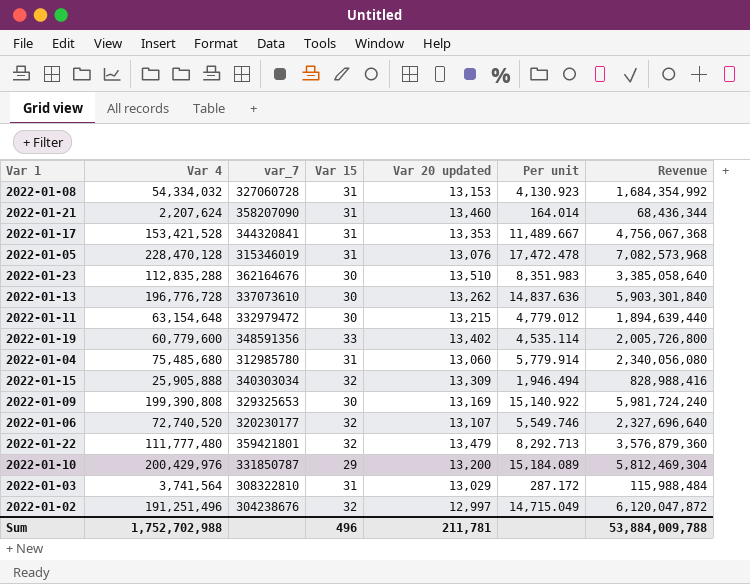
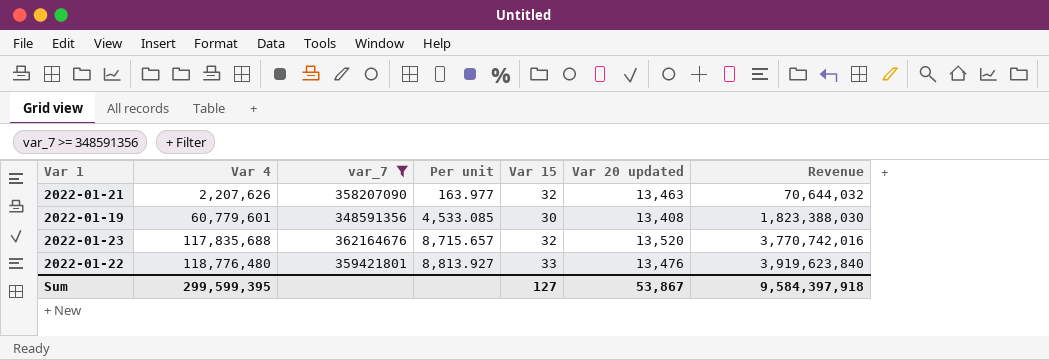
filter: none -> var_7 >= 348591356
row order: none -> Var 4 ascending
column Per unit | position: 6 -> 4
2022-01-21 | Var 4: 2,207,624 -> 2,207,626
2022-01-21 | Per unit: 164.014 -> 163.977
2022-01-21 | Var 15: 31 -> 32
2022-01-21 | Var 20 updated: 13,460 -> 13,463
2022-01-21 | Revenue: 68,436,344 -> 70,644,032
2022-01-19 | Var 4: 60,779,600 -> 60,779,601
2022-01-19 | Per unit: 4,535.114 -> 4,533.085
2022-01-19 | Var 15: 33 -> 30
2022-01-19 | Var 20 updated: 13,402 -> 13,408
2022-01-19 | Revenue: 2,005,726,800 -> 1,823,388,030
2022-01-23 | Var 4: 112,835,288 -> 117,835,688
2022-01-23 | Per unit: 8,351.983 -> 8,715.657
2022-01-23 | Var 15: 30 -> 32
2022-01-23 | Var 20 updated: 13,510 -> 13,520
2022-01-23 | Revenue: 3,385,058,640 -> 3,770,742,016
2022-01-22 | Var 4: 111,777,480 -> 118,776,480
2022-01-22 | Per unit: 8,292.713 -> 8,813.927
2022-01-22 | Var 15: 32 -> 33
2022-01-22 | Var 20 updated: 13,479 -> 13,476
2022-01-22 | Revenue: 3,576,879,360 -> 3,919,623,840
Sum | Var 4: 1,752,702,988 -> 299,599,395
Sum | Var 15: 496 -> 127
Sum | Var 20 updated: 211,781 -> 53,867
Sum | Revenue: 53,884,009,788 -> 9,584,397,918

